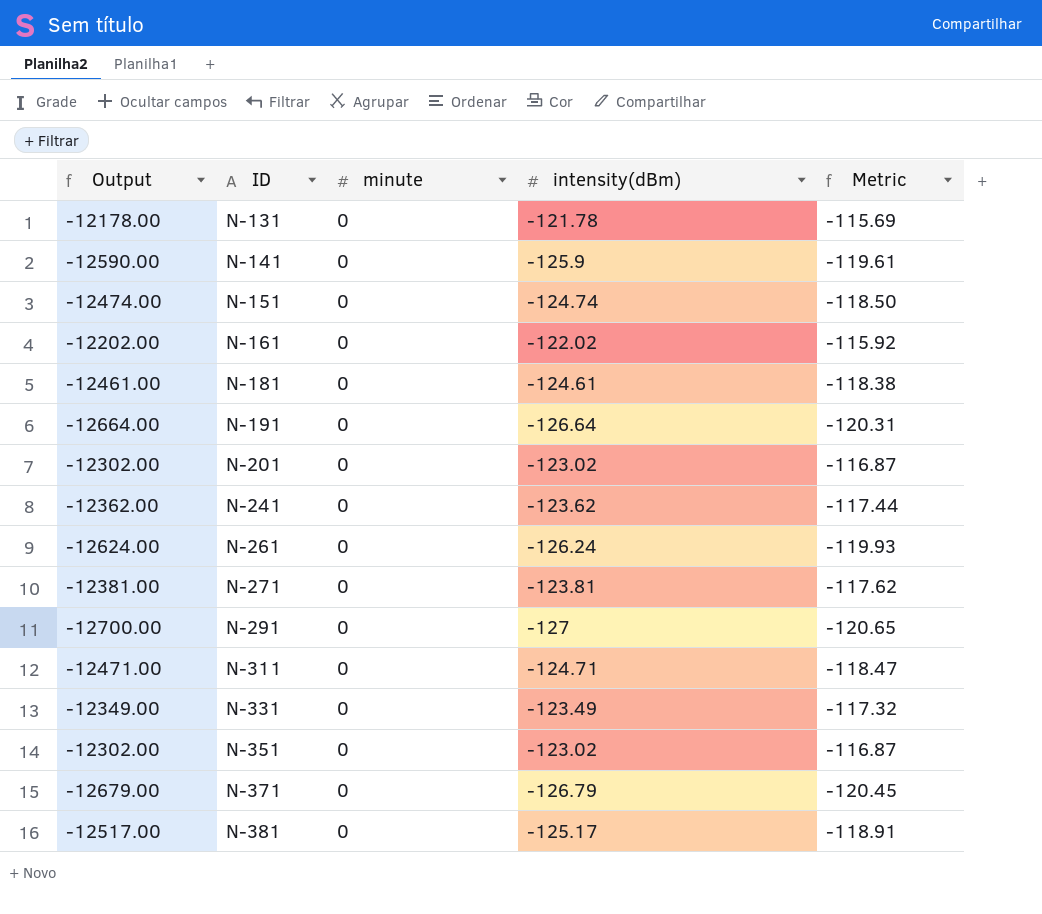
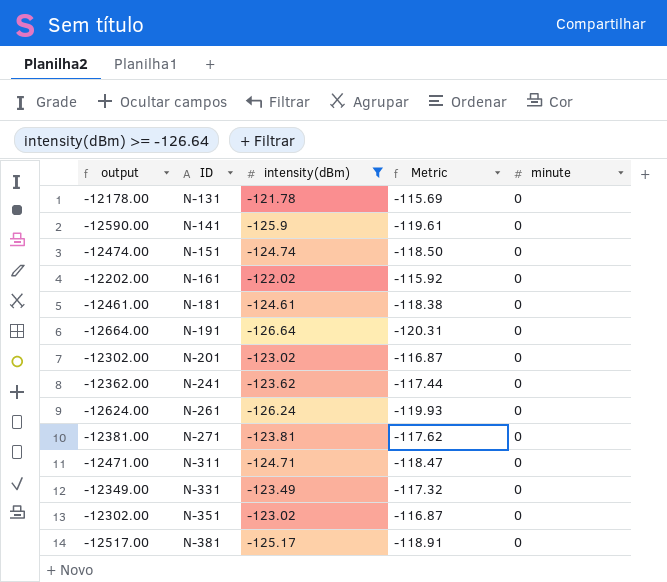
filter: none -> intensity(dBm) >= -126.64
column name: Output -> output
column minute | position: 3 -> 5

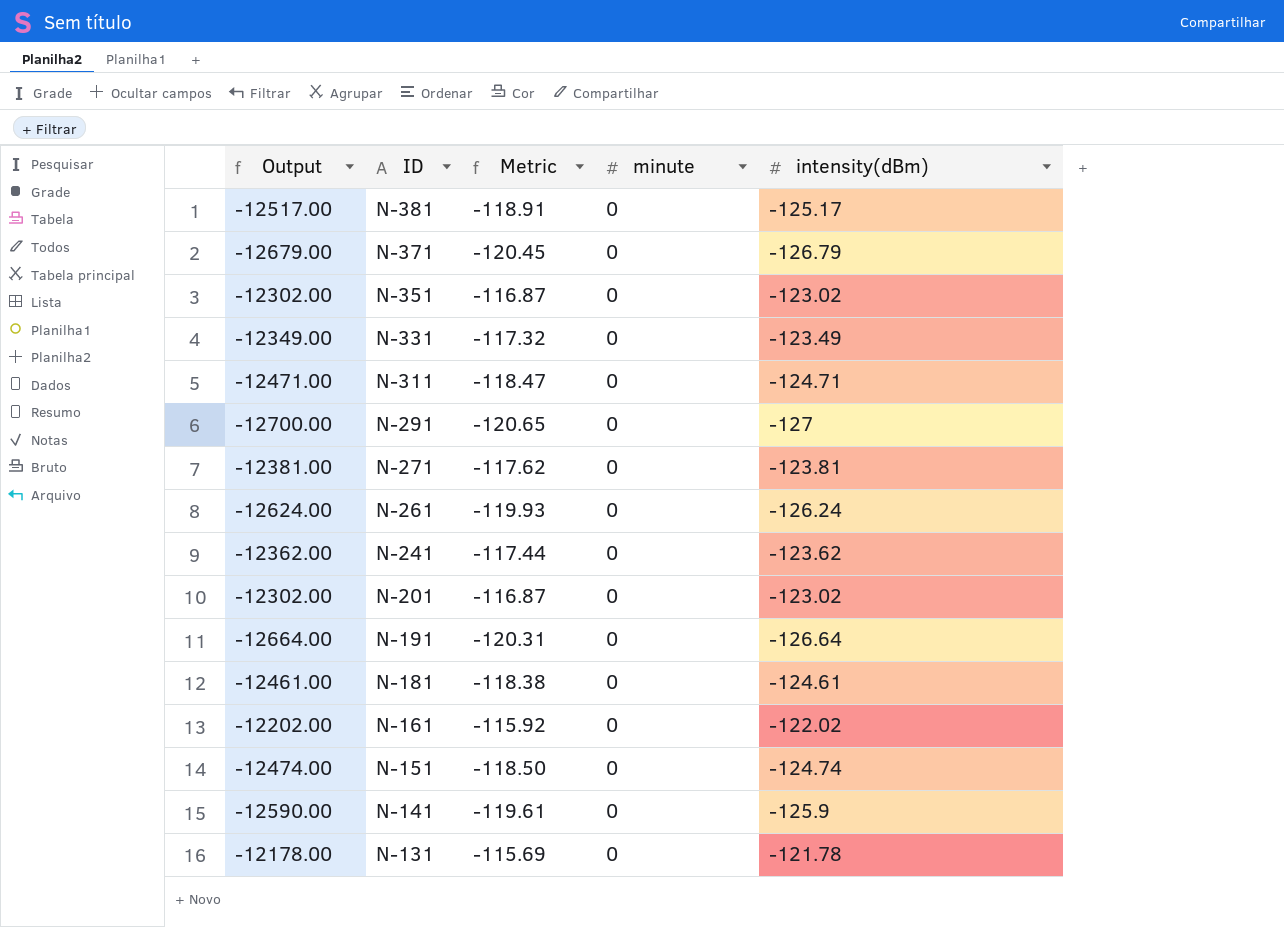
filter: intensity(dBm) >= -126.64 -> none
row order: ID ascending -> ID descending
column name: output -> Output
column intensity(dBm) | position: 3 -> 5

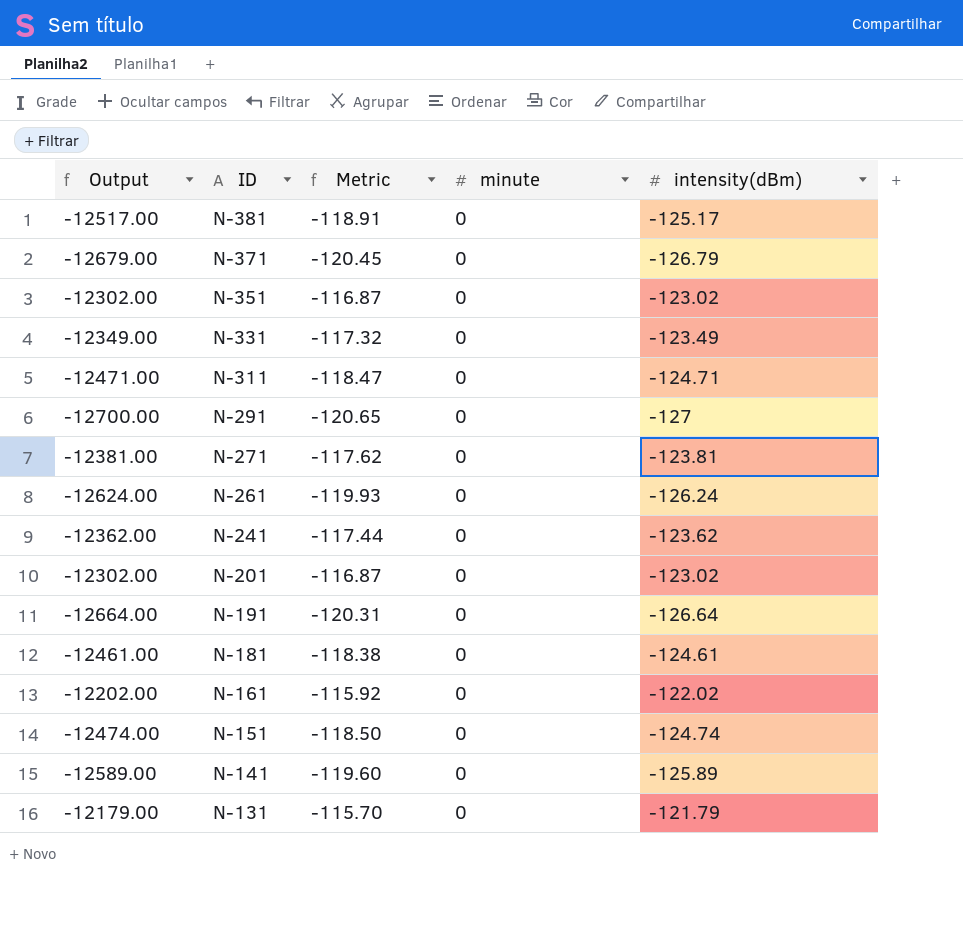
N-141 | Output: -12590.00 -> -12589.00
N-141 | Metric: -119.61 -> -119.60
N-141 | intensity(dBm): -125.9 -> -125.89
N-131 | Output: -12178.00 -> -12179.00
N-131 | Metric: -115.69 -> -115.70
N-131 | intensity(dBm): -121.78 -> -121.79

